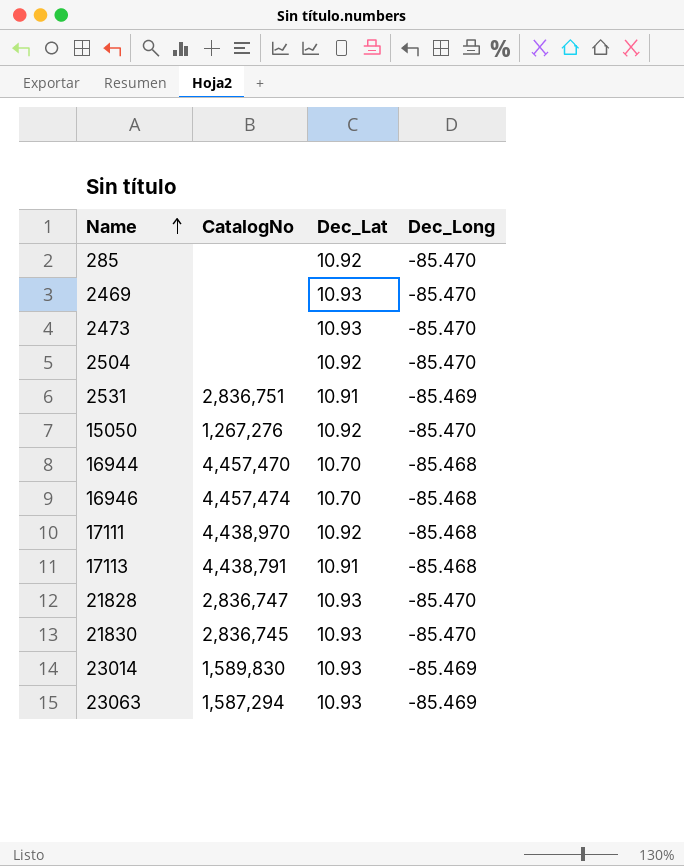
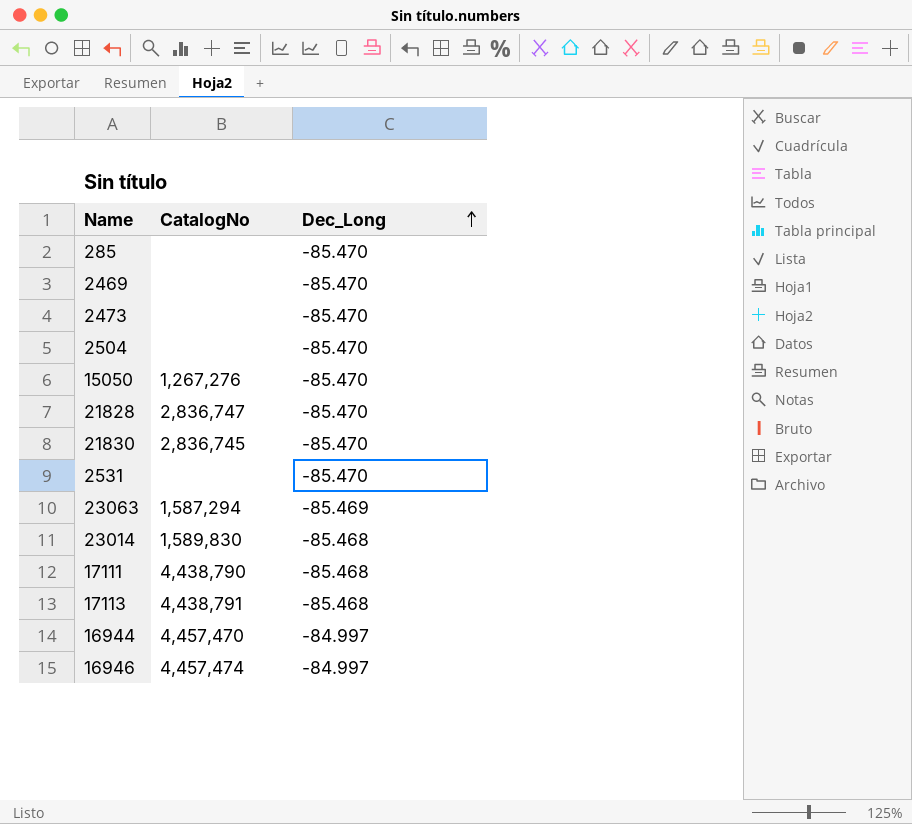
row order: Name ascending -> Dec_Long ascending
column Dec_Lat | position: 3 -> none
2531 | CatalogNo: 2,836,751 -> none
2531 | Dec_Long: -85.469 -> -85.470
23014 | Dec_Long: -85.469 -> -85.468
17111 | CatalogNo: 4,438,970 -> 4,438,790
16944 | Dec_Long: -85.468 -> -84.997
16946 | Dec_Long: -85.468 -> -84.997

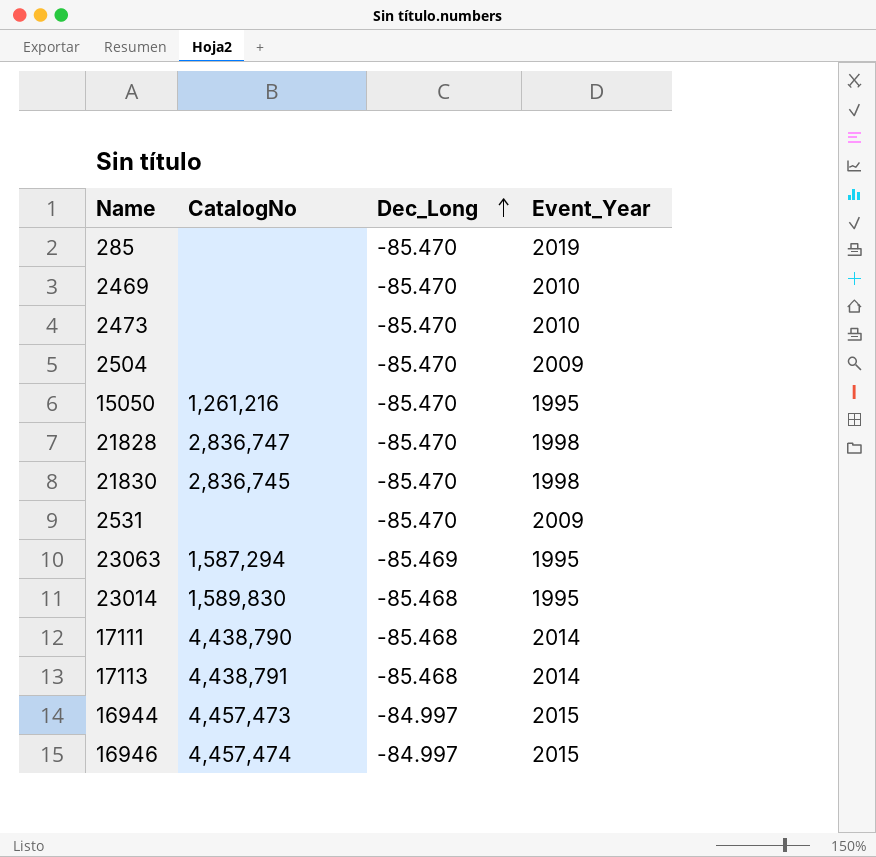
column Event_Year | position: none -> 4
15050 | CatalogNo: 1,267,276 -> 1,261,216
16944 | CatalogNo: 4,457,470 -> 4,457,473

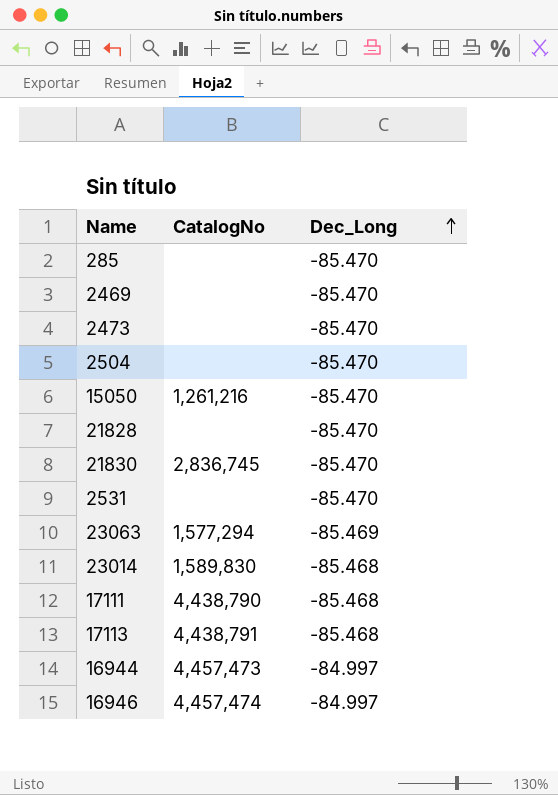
column Event_Year | position: 4 -> none
21828 | CatalogNo: 2,836,747 -> none
23063 | CatalogNo: 1,587,294 -> 1,577,294

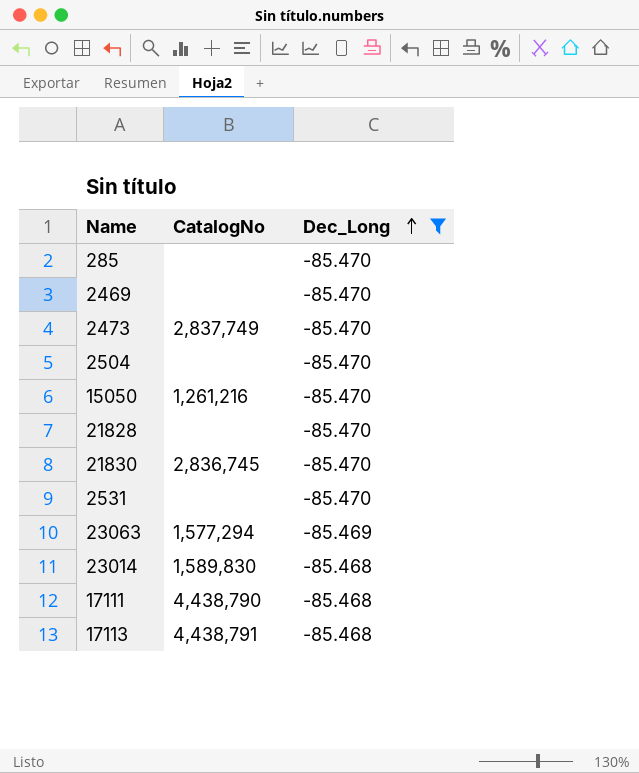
filter: none -> Dec_Long != -84.997
2473 | CatalogNo: none -> 2,837,749

